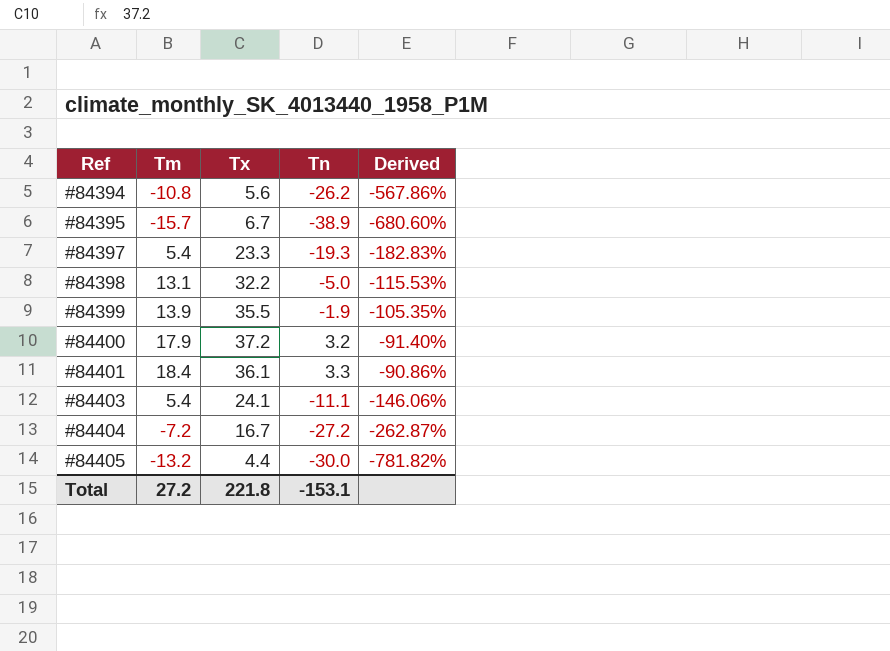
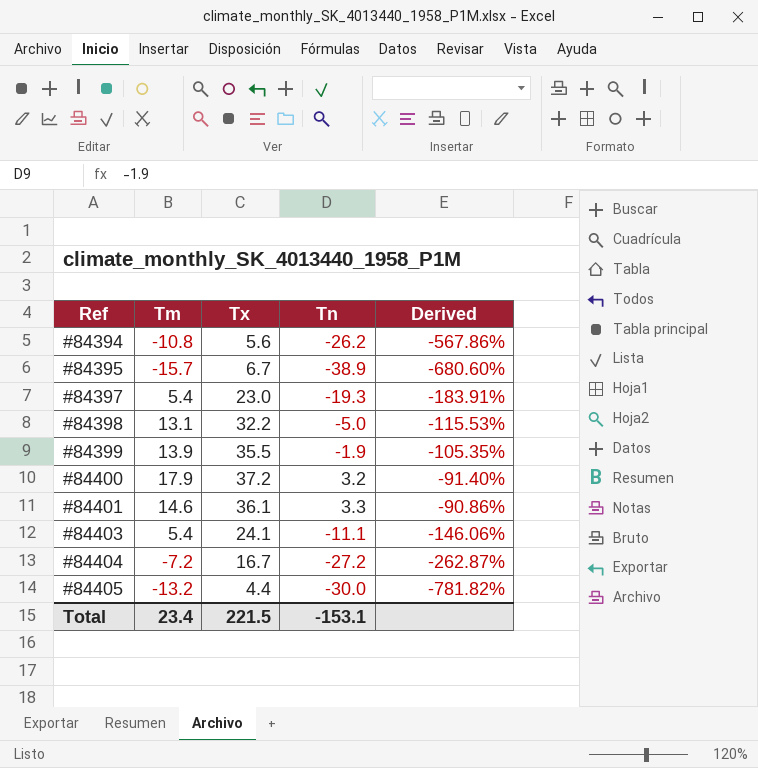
#84397 | Tx: 23.3 -> 23.0
#84397 | Derived: -182.83% -> -183.91%
#84401 | Tm: 18.4 -> 14.6
Total | Tm: 27.2 -> 23.4
Total | Tx: 221.8 -> 221.5

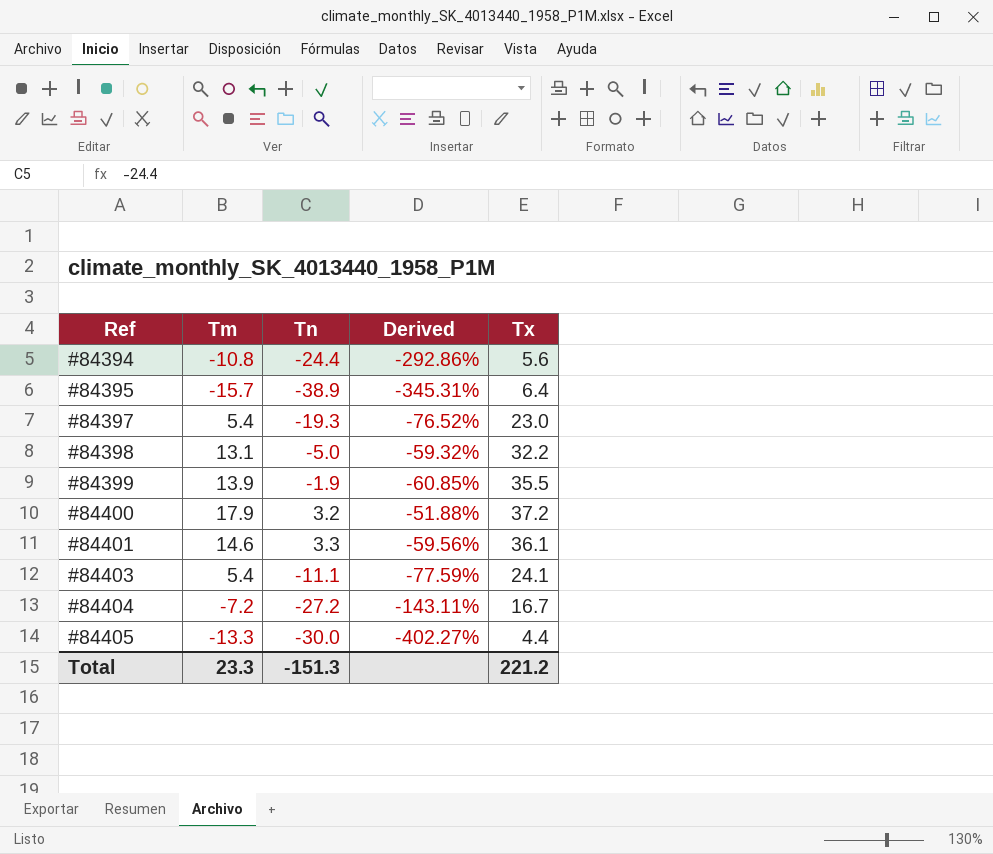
column Derived | formula: ([Tn] - [Tx]) / [Tx] -> ([Tm] - [Tx]) / [Tx]
column Tx | position: 3 -> 5
#84394 | Tn: -26.2 -> -24.4
#84395 | Tx: 6.7 -> 6.4
#84405 | Tm: -13.2 -> -13.3
Total | Tm: 23.4 -> 23.3
Total | Tn: -153.1 -> -151.3
Total | Tx: 221.5 -> 221.2

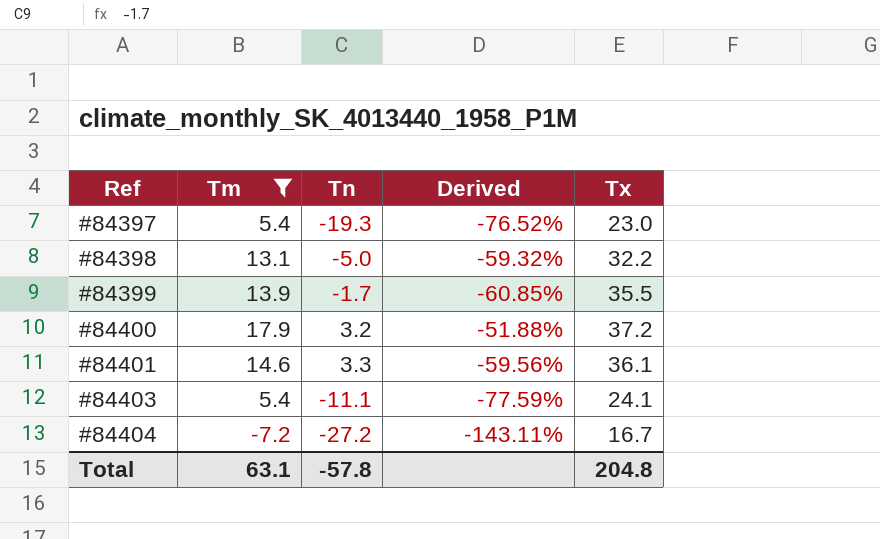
filter: none -> Tm >= -7.2
#84399 | Tn: -1.9 -> -1.7
Total | Tm: 23.3 -> 63.1
Total | Tn: -151.3 -> -57.8
Total | Tx: 221.2 -> 204.8

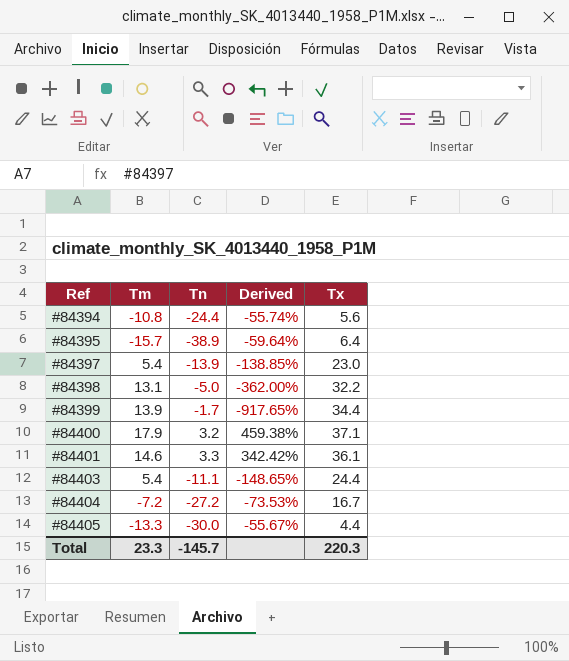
filter: Tm >= -7.2 -> none
column Derived | formula: ([Tm] - [Tx]) / [Tx] -> ([Tm] - [Tn]) / [Tn]
#84397 | Tn: -19.3 -> -13.9
#84399 | Tx: 35.5 -> 34.4
#84400 | Tx: 37.2 -> 37.1
#84403 | Tx: 24.1 -> 24.4
Total | Tm: 63.1 -> 23.3
Total | Tn: -57.8 -> -145.7
Total | Tx: 204.8 -> 220.3

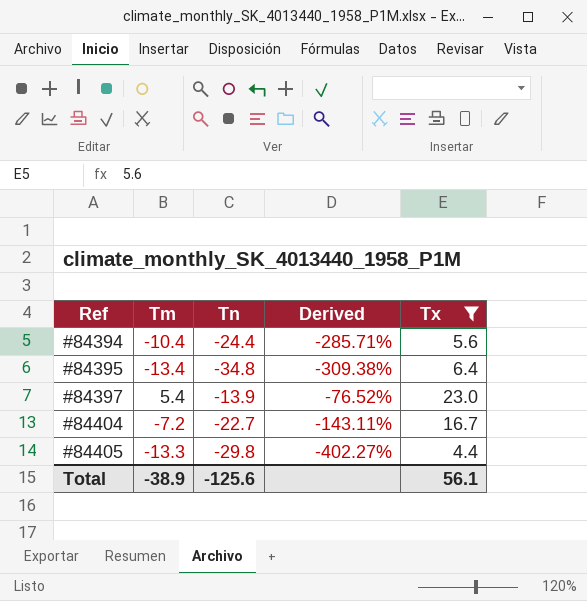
filter: none -> Tx <= 23.0
column Derived | formula: ([Tm] - [Tn]) / [Tn] -> ([Tm] - [Tx]) / [Tx]
#84394 | Tm: -10.8 -> -10.4
#84395 | Tm: -15.7 -> -13.4
#84395 | Tn: -38.9 -> -34.8
#84404 | Tn: -27.2 -> -22.7
#84405 | Tn: -30.0 -> -29.8
Total | Tm: 23.3 -> -38.9
Total | Tn: -145.7 -> -125.6
Total | Tx: 220.3 -> 56.1

